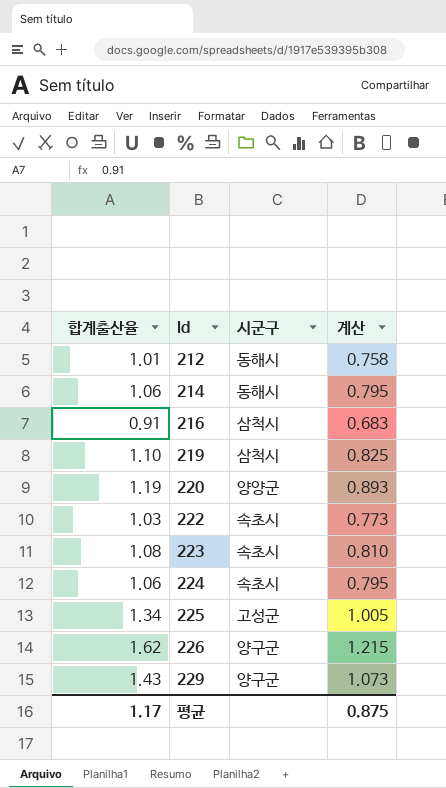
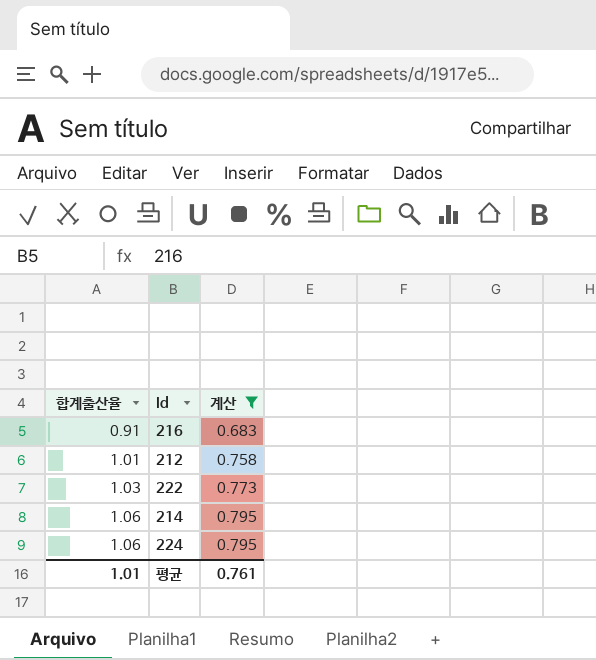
filter: none -> 계산 <= 0.795
row order: Id ascending -> 합계출산율 ascending
column 시군구 | position: 3 -> none
평균 | 합계출산율: 1.17 -> 1.01
평균 | 계산: 0.875 -> 0.761

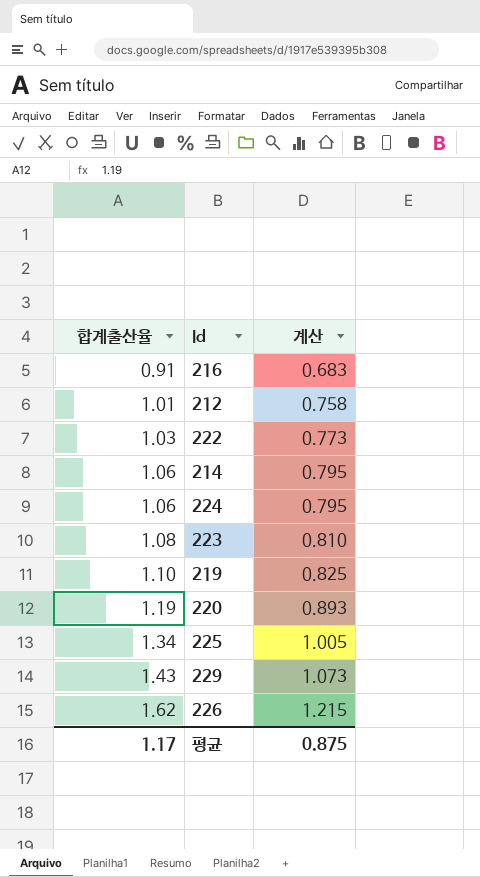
filter: 계산 <= 0.795 -> none
평균 | 합계출산율: 1.01 -> 1.17
평균 | 계산: 0.761 -> 0.875

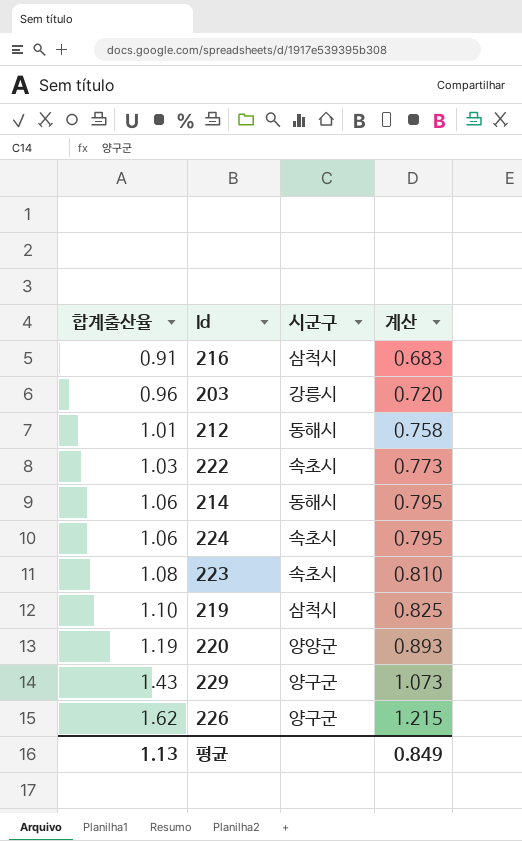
column 시군구 | position: none -> 3
row 225: 1.34 | 1.005 -> none
row 203: none -> 0.96 | 강릉시 | 0.720
평균 | 합계출산율: 1.17 -> 1.13
평균 | 계산: 0.875 -> 0.849

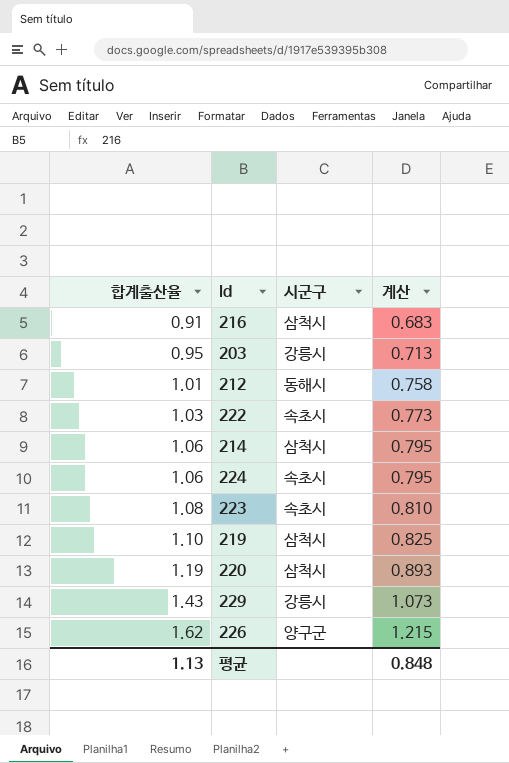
203 | 합계출산율: 0.96 -> 0.95
203 | 계산: 0.720 -> 0.713
214 | 시군구: 동해시 -> 삼척시
220 | 시군구: 양양군 -> 삼척시
229 | 시군구: 양구군 -> 강릉시
평균 | 계산: 0.849 -> 0.848

